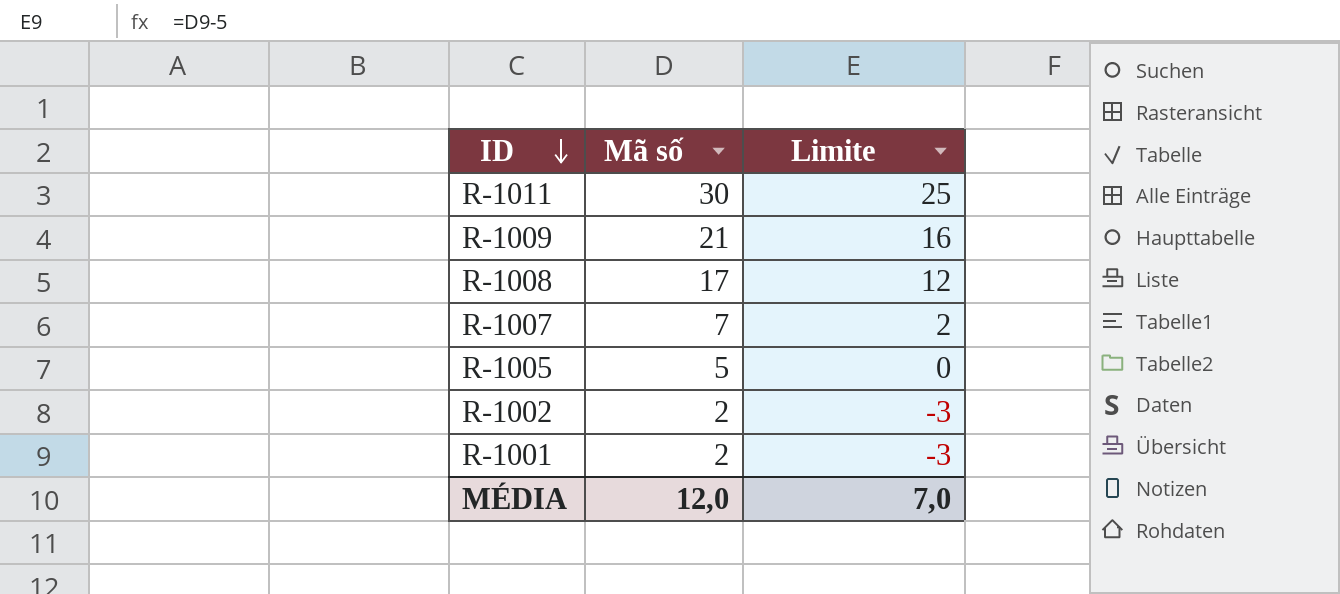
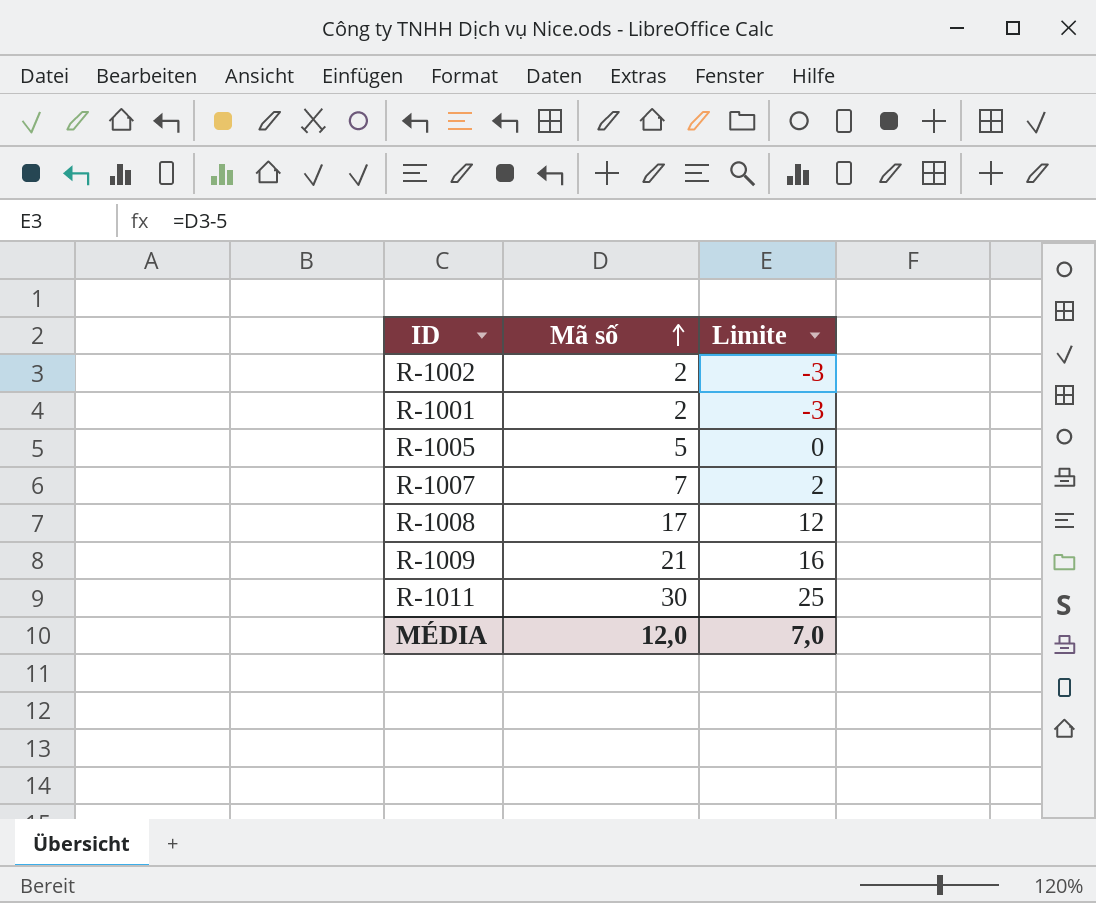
row order: ID descending -> Mã số ascending

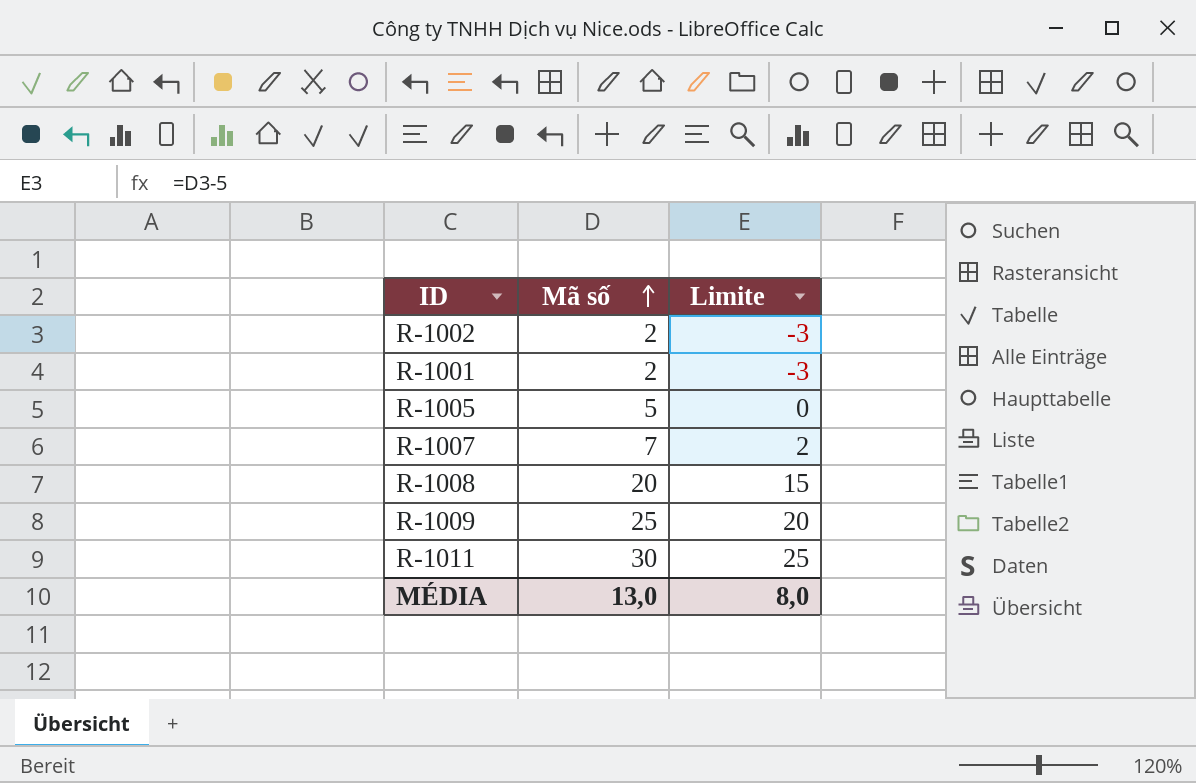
R-1008 | Mã số: 17 -> 20
R-1008 | Limite: 12 -> 15
R-1009 | Mã số: 21 -> 25
R-1009 | Limite: 16 -> 20
MÉDIA | Mã số: 12,0 -> 13,0
MÉDIA | Limite: 7,0 -> 8,0

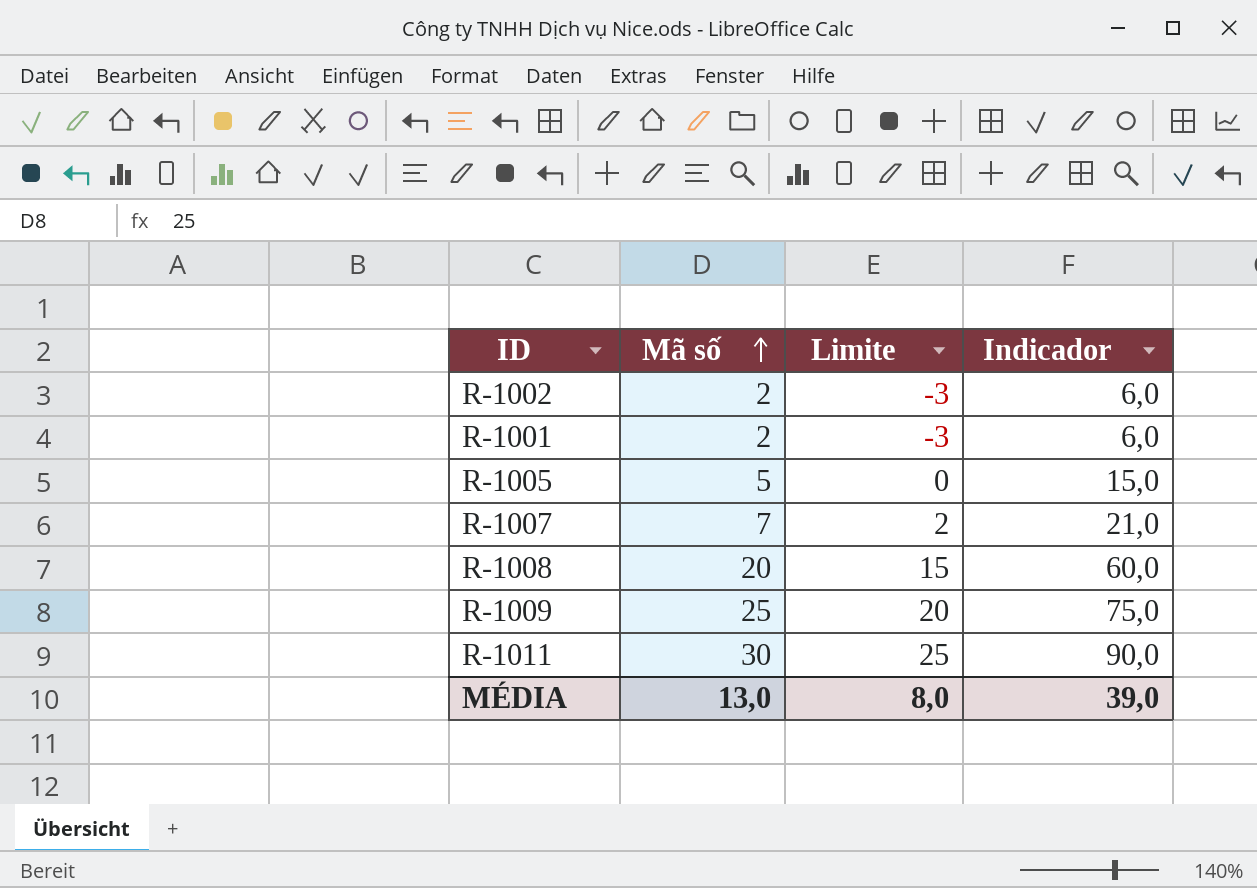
column Indicador | formula: none -> [Mã số] * 3

